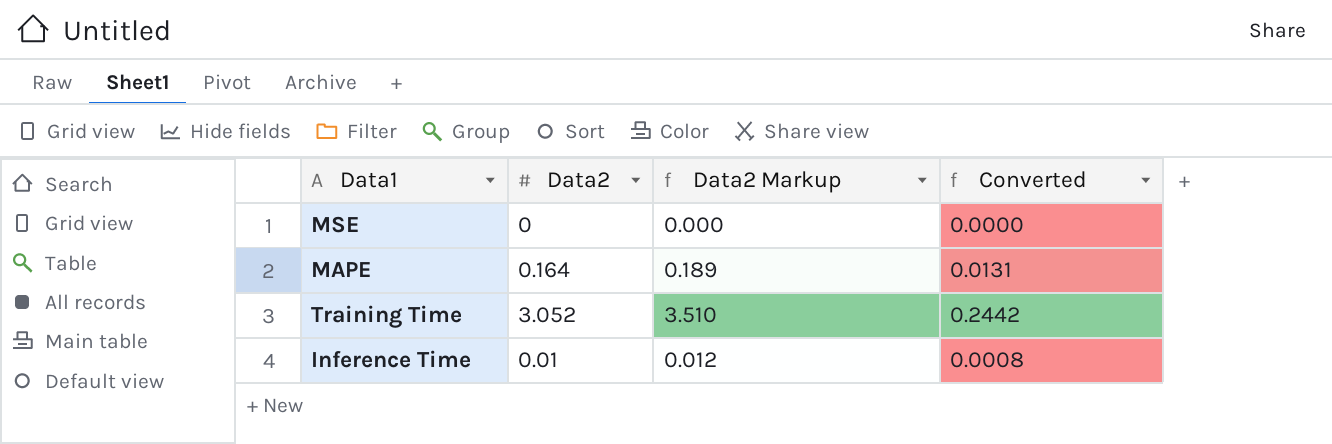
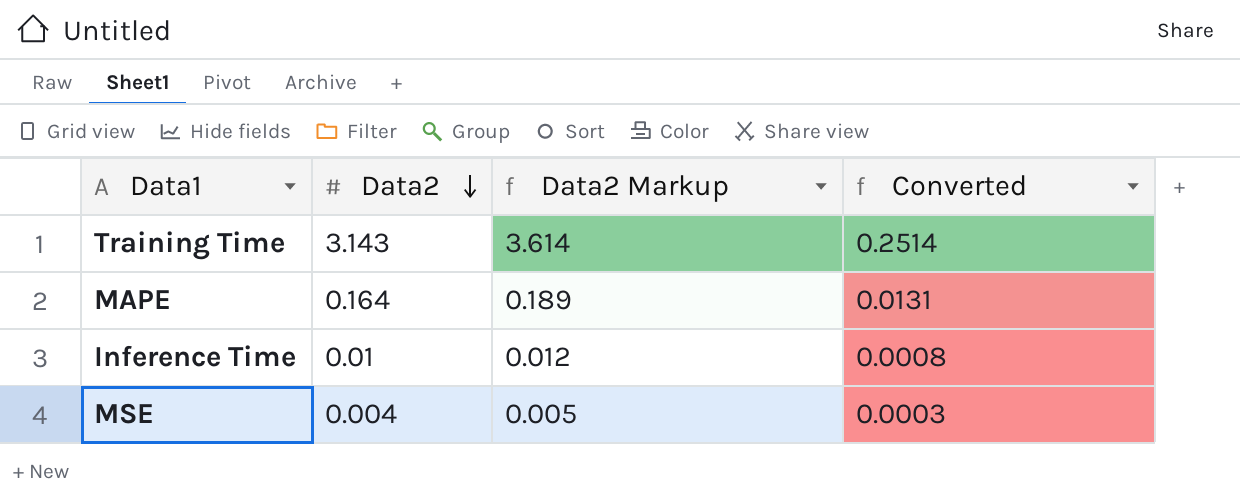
row order: none -> Data2 descending
Training Time | Data2: 3.052 -> 3.143
Training Time | Data2 Markup: 3.510 -> 3.614
Training Time | Converted: 0.2442 -> 0.2514
MSE | Data2: 0 -> 0.004
MSE | Data2 Markup: 0.000 -> 0.005
MSE | Converted: 0.0000 -> 0.0003

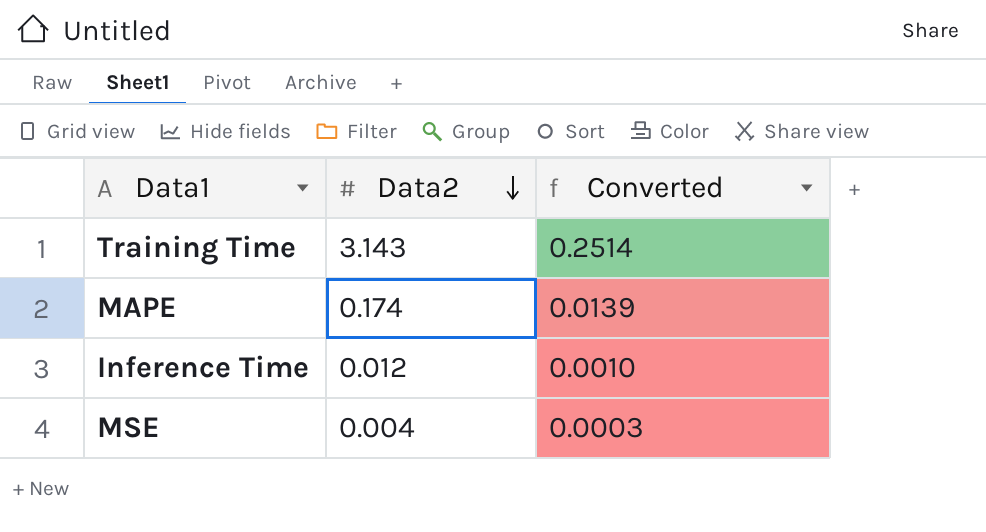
column Data2 Markup | formula: [Data2] * 1.15 -> none
MAPE | Data2: 0.164 -> 0.174
MAPE | Converted: 0.0131 -> 0.0139
Inference Time | Data2: 0.01 -> 0.012
Inference Time | Converted: 0.0008 -> 0.0010

